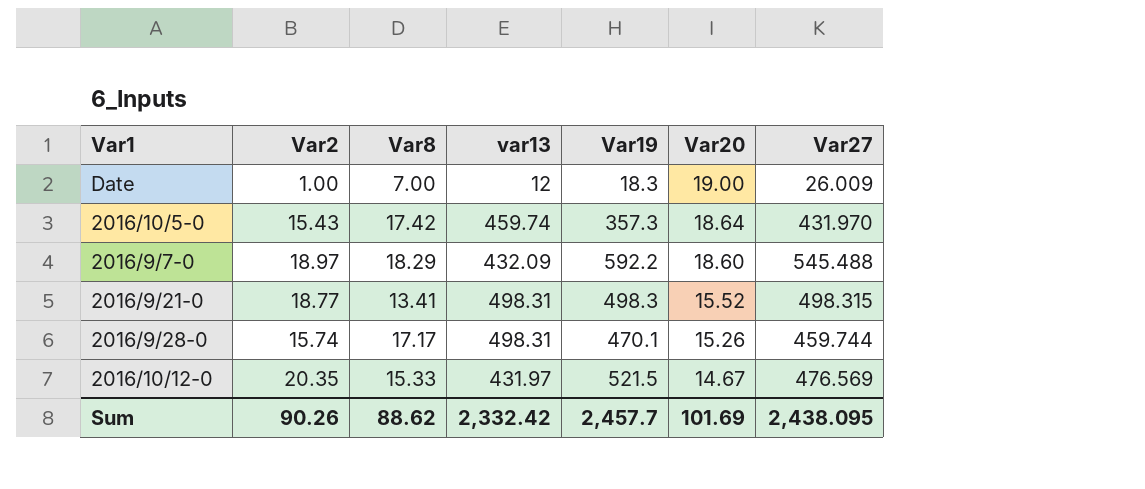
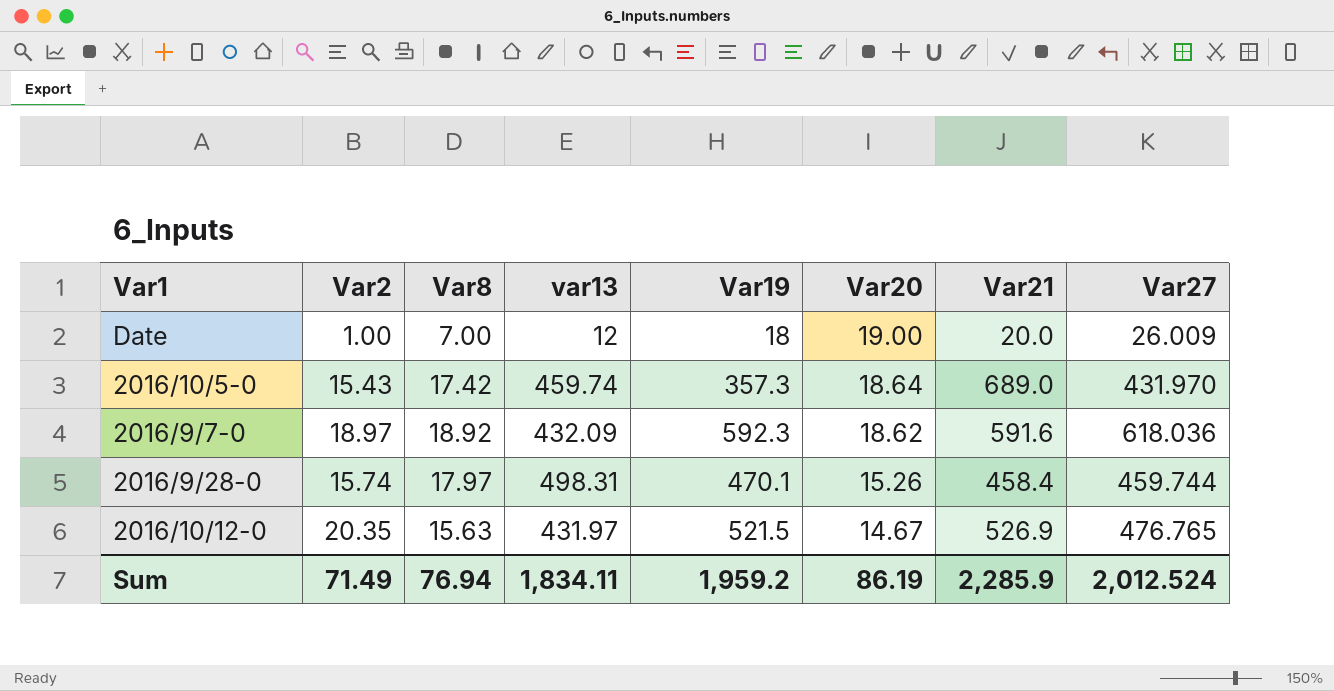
column Var21 | position: none -> 7
row 2016/9/21-0: 18.77 | 13.41 | 498.31 | 498.3 | 15.52 | 498.315 -> none
Date | Var19: 18.3 -> 18
2016/9/7-0 | Var8: 18.29 -> 18.92
2016/9/7-0 | Var19: 592.2 -> 592.3
2016/9/7-0 | Var20: 18.60 -> 18.62
2016/9/7-0 | Var27: 545.488 -> 618.036
2016/9/28-0 | Var8: 17.17 -> 17.97
2016/10/12-0 | Var8: 15.33 -> 15.63
2016/10/12-0 | Var27: 476.569 -> 476.765
Sum | Var2: 90.26 -> 71.49
Sum | Var8: 88.62 -> 76.94
Sum | var13: 2,332.42 -> 1,834.11
Sum | Var19: 2,457.7 -> 1,959.2
Sum | Var20: 101.69 -> 86.19
Sum | Var27: 2,438.095 -> 2,012.524

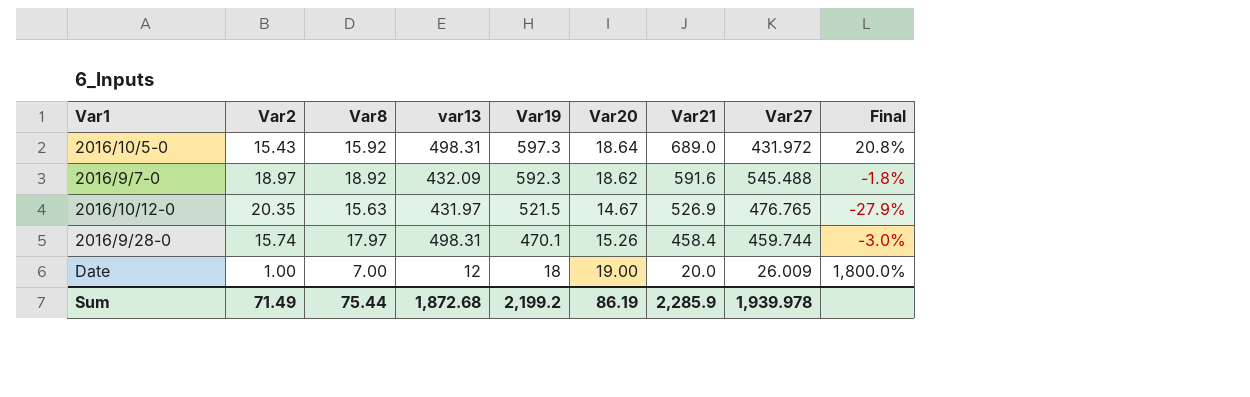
row order: Var20 descending -> Var19 descending
column Final | formula: none -> ([Var20] - [Var2]) / [Var2]
2016/10/5-0 | Var8: 17.42 -> 15.92
2016/10/5-0 | var13: 459.74 -> 498.31
2016/10/5-0 | Var19: 357.3 -> 597.3
2016/10/5-0 | Var27: 431.970 -> 431.972
2016/9/7-0 | Var27: 618.036 -> 545.488
Sum | Var8: 76.94 -> 75.44
Sum | var13: 1,834.11 -> 1,872.68
Sum | Var19: 1,959.2 -> 2,199.2
Sum | Var27: 2,012.524 -> 1,939.978

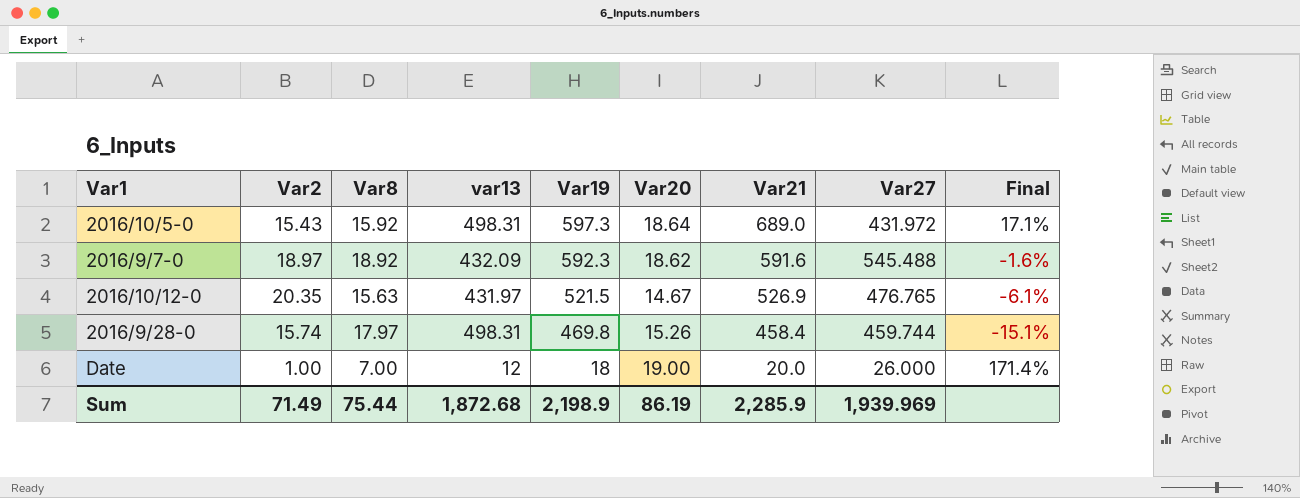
column Final | formula: ([Var20] - [Var2]) / [Var2] -> ([Var20] - [Var8]) / [Var8]
2016/9/28-0 | Var19: 470.1 -> 469.8
Date | Var27: 26.009 -> 26.000
Sum | Var19: 2,199.2 -> 2,198.9
Sum | Var27: 1,939.978 -> 1,939.969

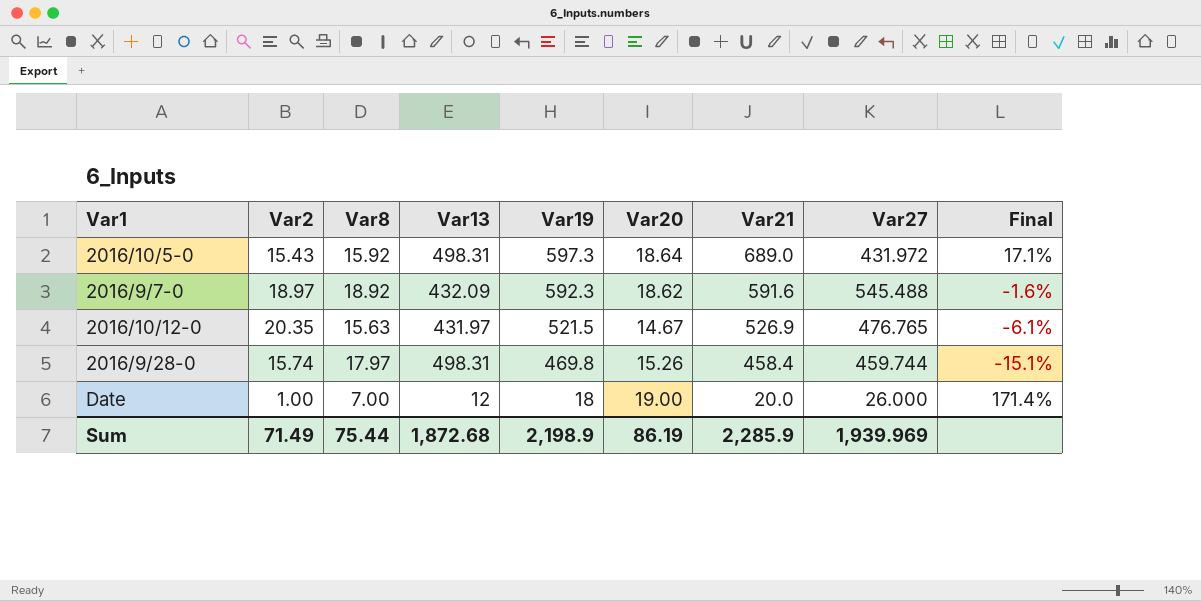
column name: var13 -> Var13

